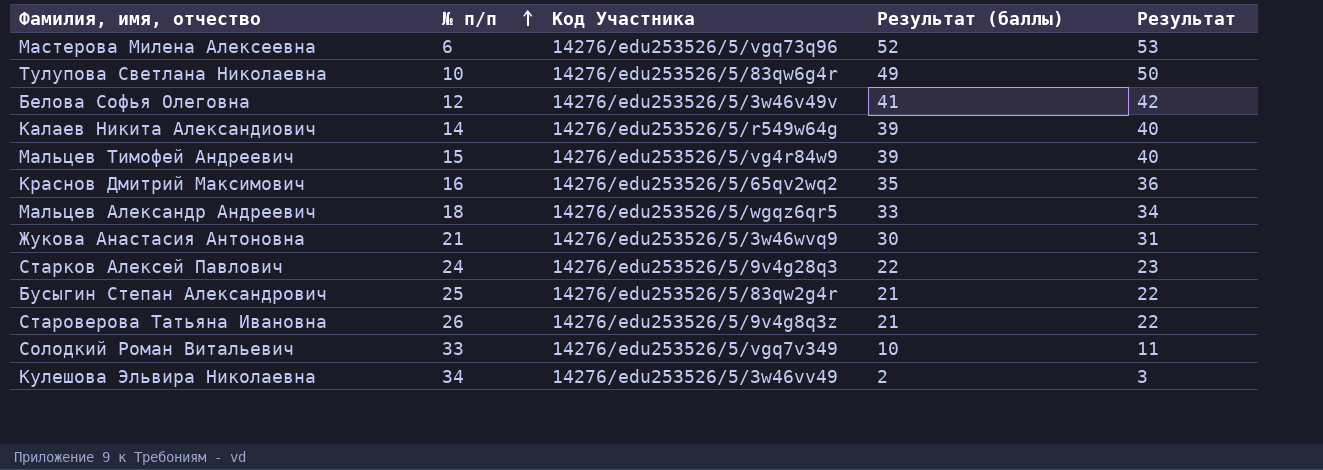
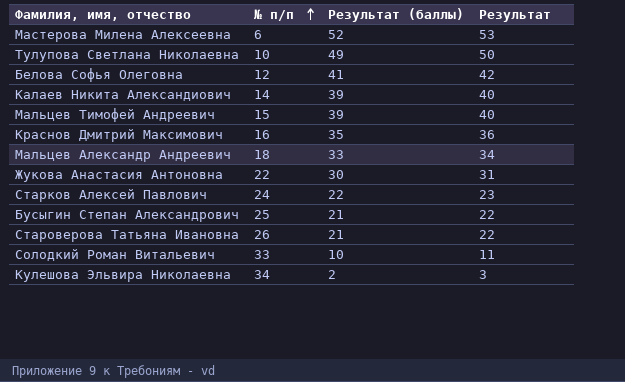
column Код Участника | position: 3 -> none
Жукова Анастасия Антоновна | № п/п: 21 -> 22

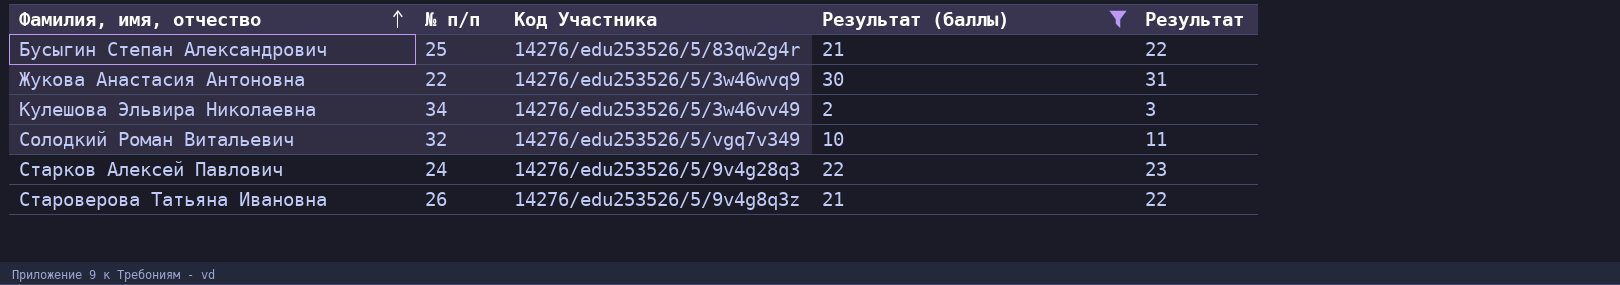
filter: none -> Результат (баллы) <= 30
row order: № п/п ascending -> Фамилия, имя, отчество ascending
column Код Участника | position: none -> 3
Солодкий Роман Витальевич | № п/п: 33 -> 32

